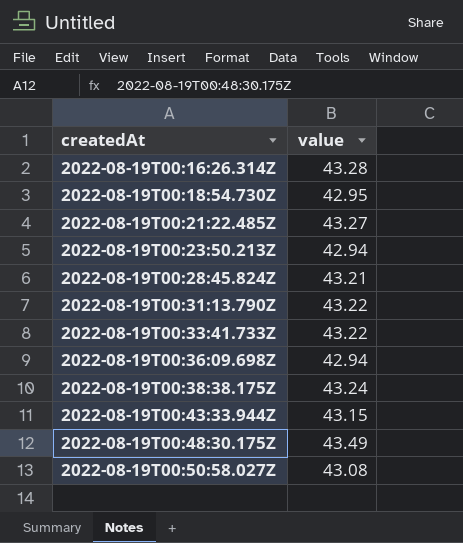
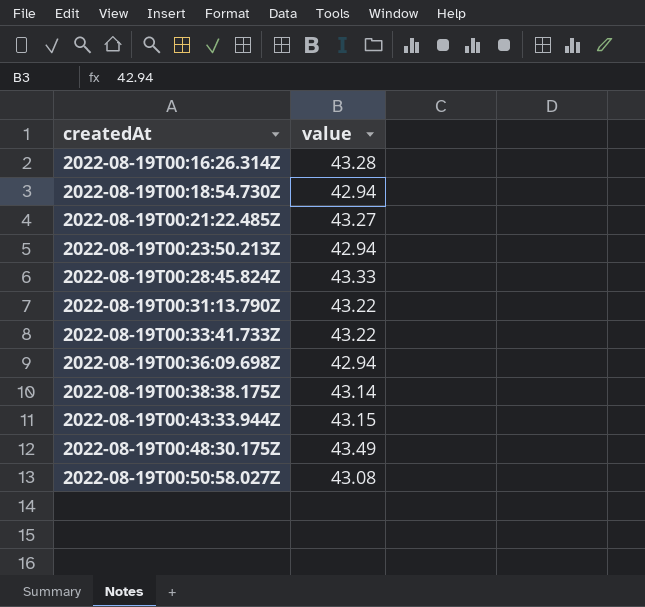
2022-08-19T00:18:54.730Z | value: 42.95 -> 42.94
2022-08-19T00:28:45.824Z | value: 43.21 -> 43.33
2022-08-19T00:38:38.175Z | value: 43.24 -> 43.14

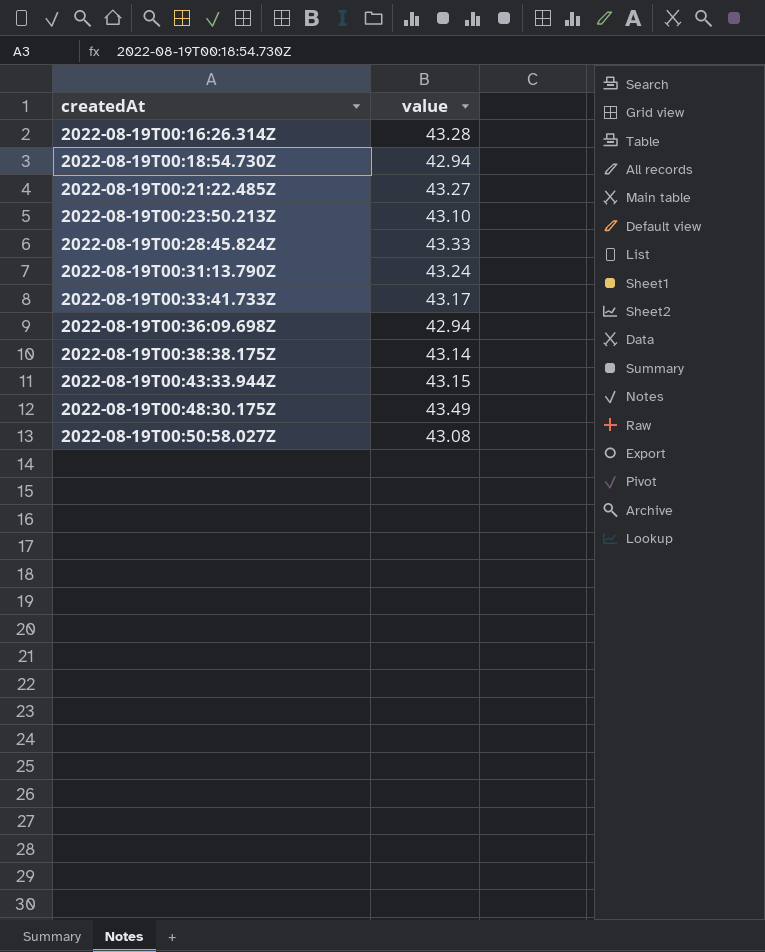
2022-08-19T00:23:50.213Z | value: 42.94 -> 43.10
2022-08-19T00:31:13.790Z | value: 43.22 -> 43.24
2022-08-19T00:33:41.733Z | value: 43.22 -> 43.17

